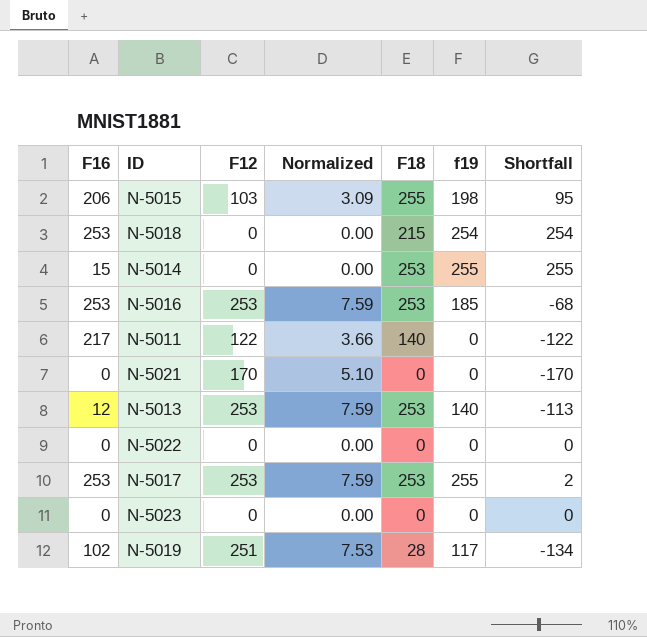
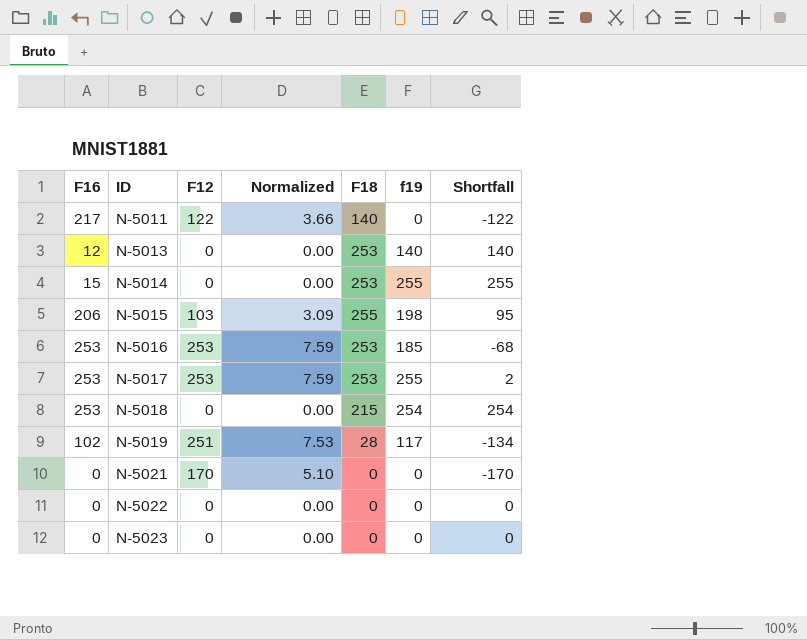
row order: none -> ID ascending
N-5013 | F12: 253 -> 0
N-5013 | Normalized: 7.59 -> 0.00
N-5013 | Shortfall: -113 -> 140

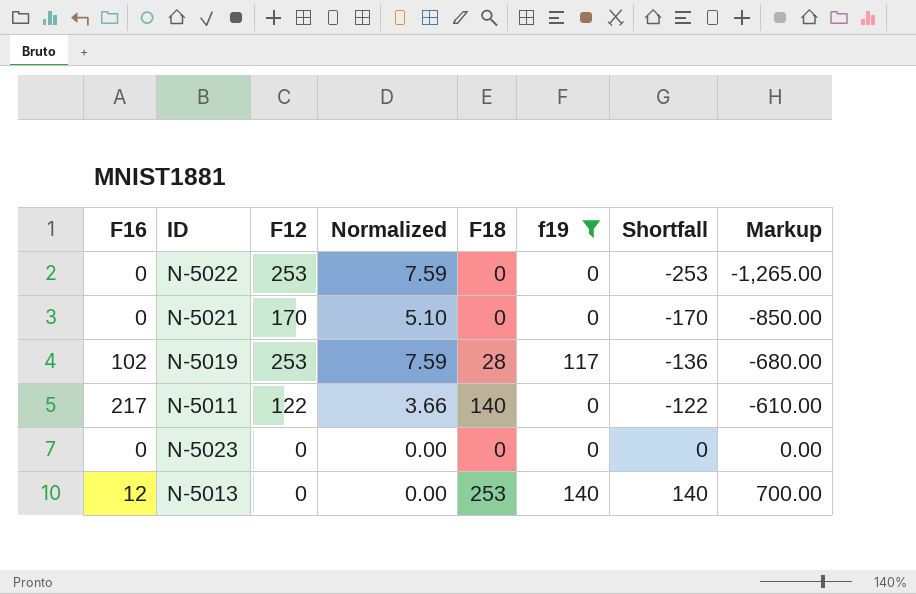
filter: none -> f19 <= 140
row order: ID ascending -> Shortfall ascending
column Markup | formula: none -> [Shortfall] * 5
N-5022 | F12: 0 -> 253
N-5022 | Normalized: 0.00 -> 7.59
N-5022 | Shortfall: 0 -> -253
N-5019 | F12: 251 -> 253
N-5019 | Normalized: 7.53 -> 7.59
N-5019 | Shortfall: -134 -> -136

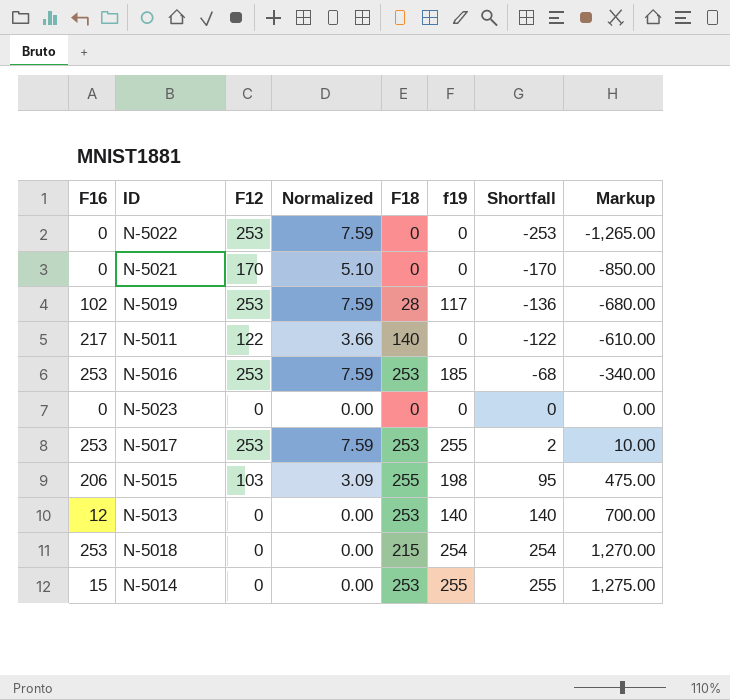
filter: f19 <= 140 -> none

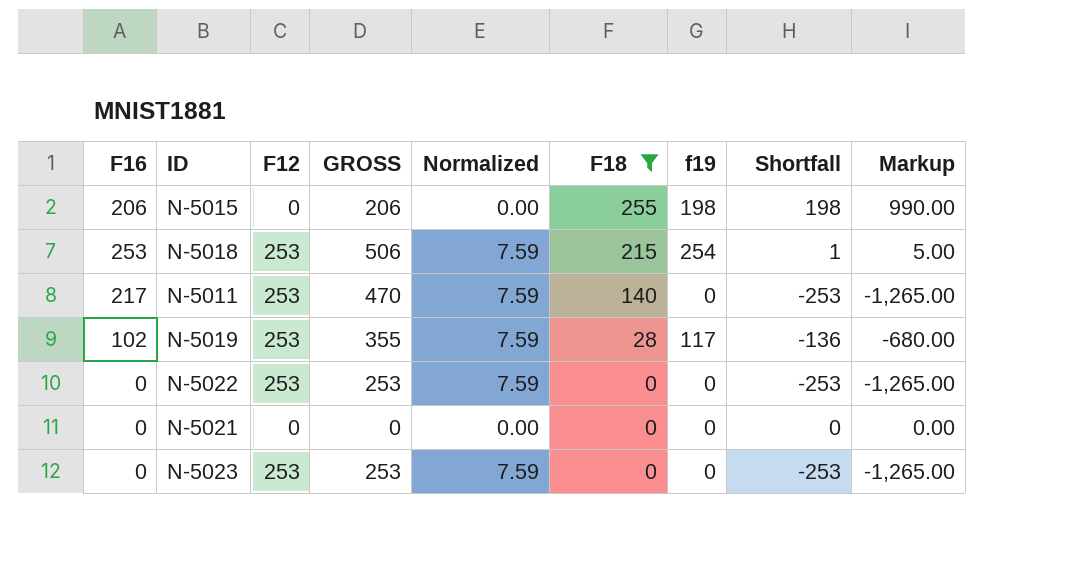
filter: none -> F18 != 253
row order: Shortfall ascending -> F18 descending
column GROSS | formula: none -> [F16] + [F12]
N-5015 | F12: 103 -> 0
N-5015 | Normalized: 3.09 -> 0.00
N-5015 | Shortfall: 95 -> 198
N-5015 | Markup: 475.00 -> 990.00
N-5018 | F12: 0 -> 253
N-5018 | Normalized: 0.00 -> 7.59
N-5018 | Shortfall: 254 -> 1
N-5018 | Markup: 1,270.00 -> 5.00
N-5011 | F12: 122 -> 253
N-5011 | Normalized: 3.66 -> 7.59
N-5011 | Shortfall: -122 -> -253
N-5011 | Markup: -610.00 -> -1,265.00
N-5021 | F12: 170 -> 0
N-5021 | Normalized: 5.10 -> 0.00
N-5021 | Shortfall: -170 -> 0
N-5021 | Markup: -850.00 -> 0.00
N-5023 | F12: 0 -> 253
N-5023 | Normalized: 0.00 -> 7.59
N-5023 | Shortfall: 0 -> -253
N-5023 | Markup: 0.00 -> -1,265.00

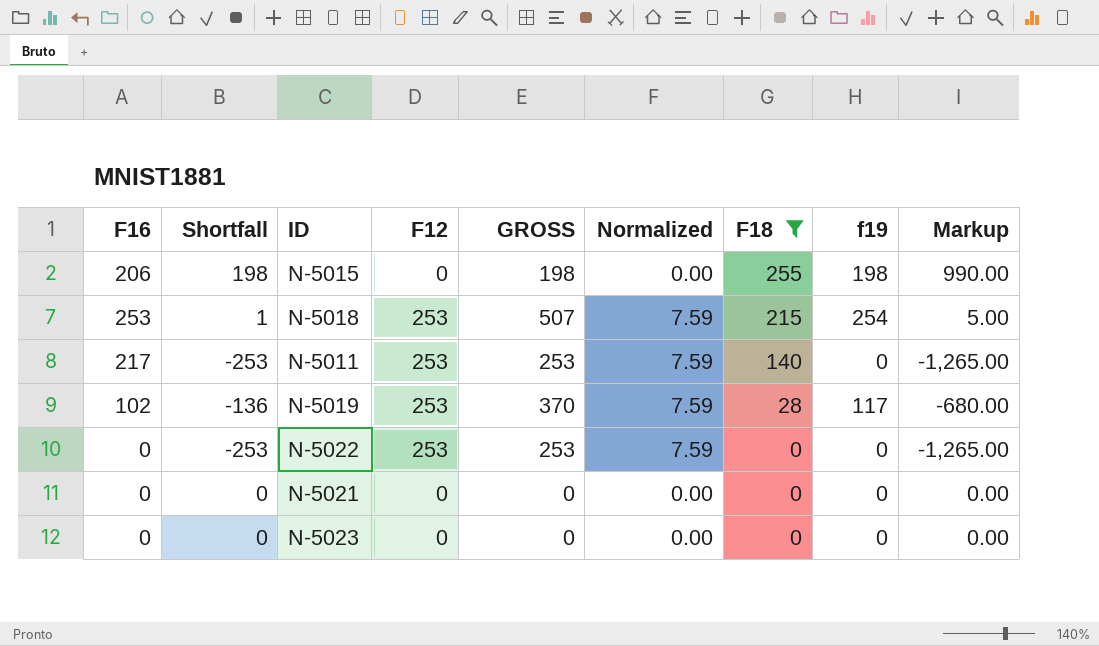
column Shortfall | position: 8 -> 2
column GROSS | formula: [F16] + [F12] -> [F12] + [f19]
N-5023 | Shortfall: -253 -> 0
N-5023 | F12: 253 -> 0
N-5023 | Normalized: 7.59 -> 0.00
N-5023 | Markup: -1,265.00 -> 0.00

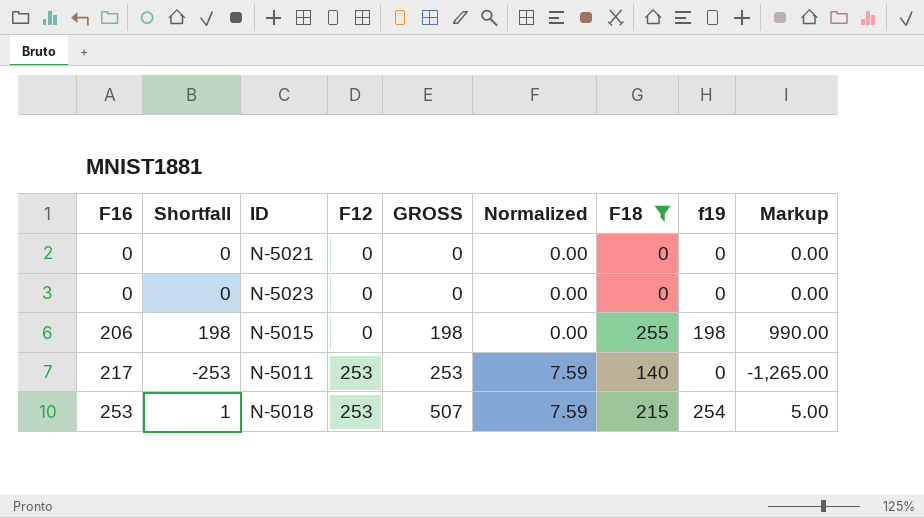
row order: F18 descending -> F16 ascending
row N-5019: 102 | -136 | 253 | 370 | 7.59 | 28 | 117 | -680.00 -> none
row N-5022: 0 | -253 | 253 | 253 | 7.59 | 0 | 0 | -1,265.00 -> none

